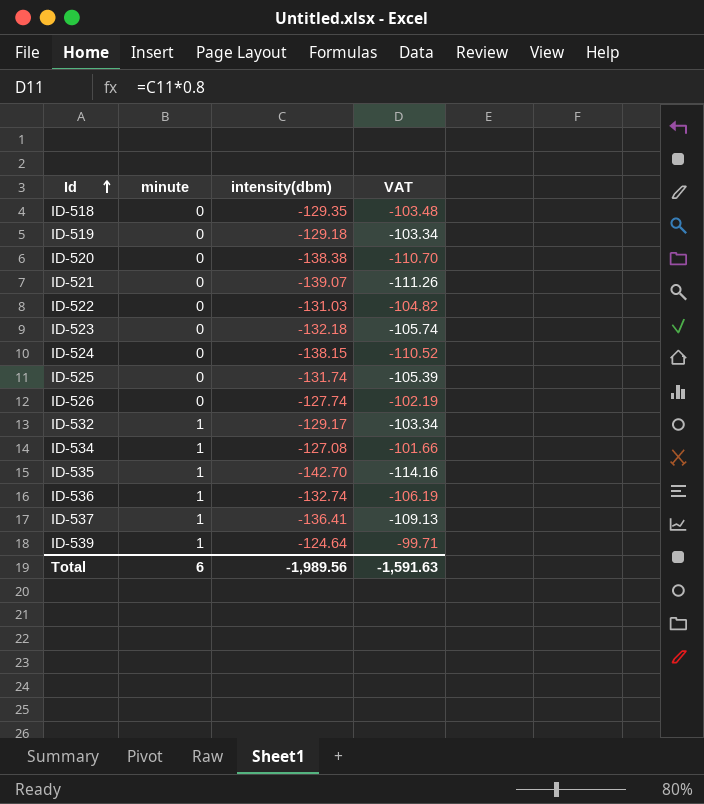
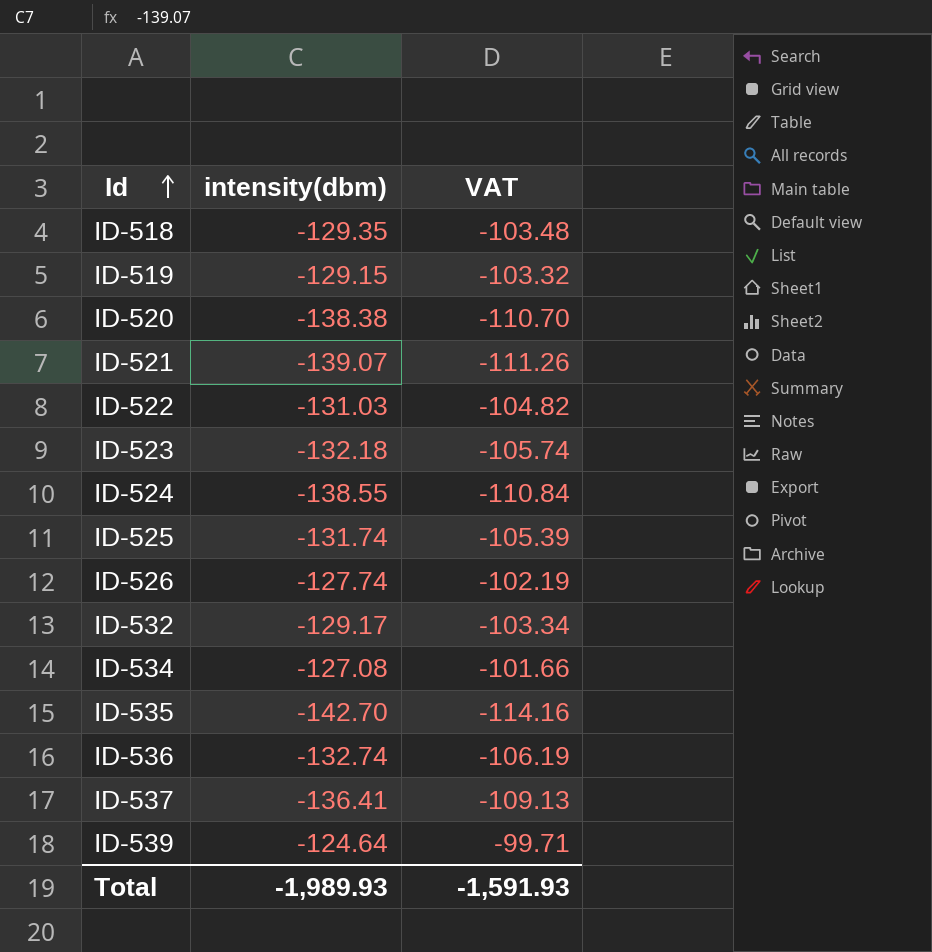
column minute | position: 2 -> none
ID-519 | intensity(dbm): -129.18 -> -129.15
ID-519 | VAT: -103.34 -> -103.32
ID-524 | intensity(dbm): -138.15 -> -138.55
ID-524 | VAT: -110.52 -> -110.84
Total | intensity(dbm): -1,989.56 -> -1,989.93
Total | VAT: -1,591.63 -> -1,591.93

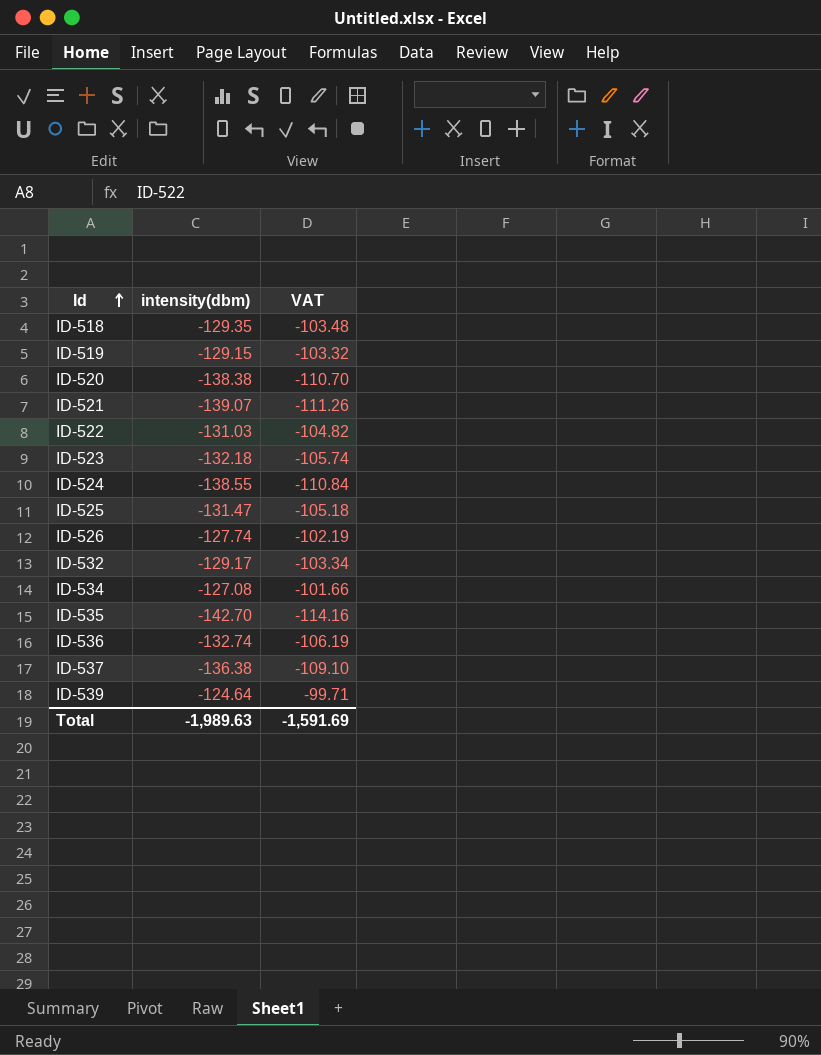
ID-525 | intensity(dbm): -131.74 -> -131.47
ID-525 | VAT: -105.39 -> -105.18
ID-537 | intensity(dbm): -136.41 -> -136.38
ID-537 | VAT: -109.13 -> -109.10
Total | intensity(dbm): -1,989.93 -> -1,989.63
Total | VAT: -1,591.93 -> -1,591.69

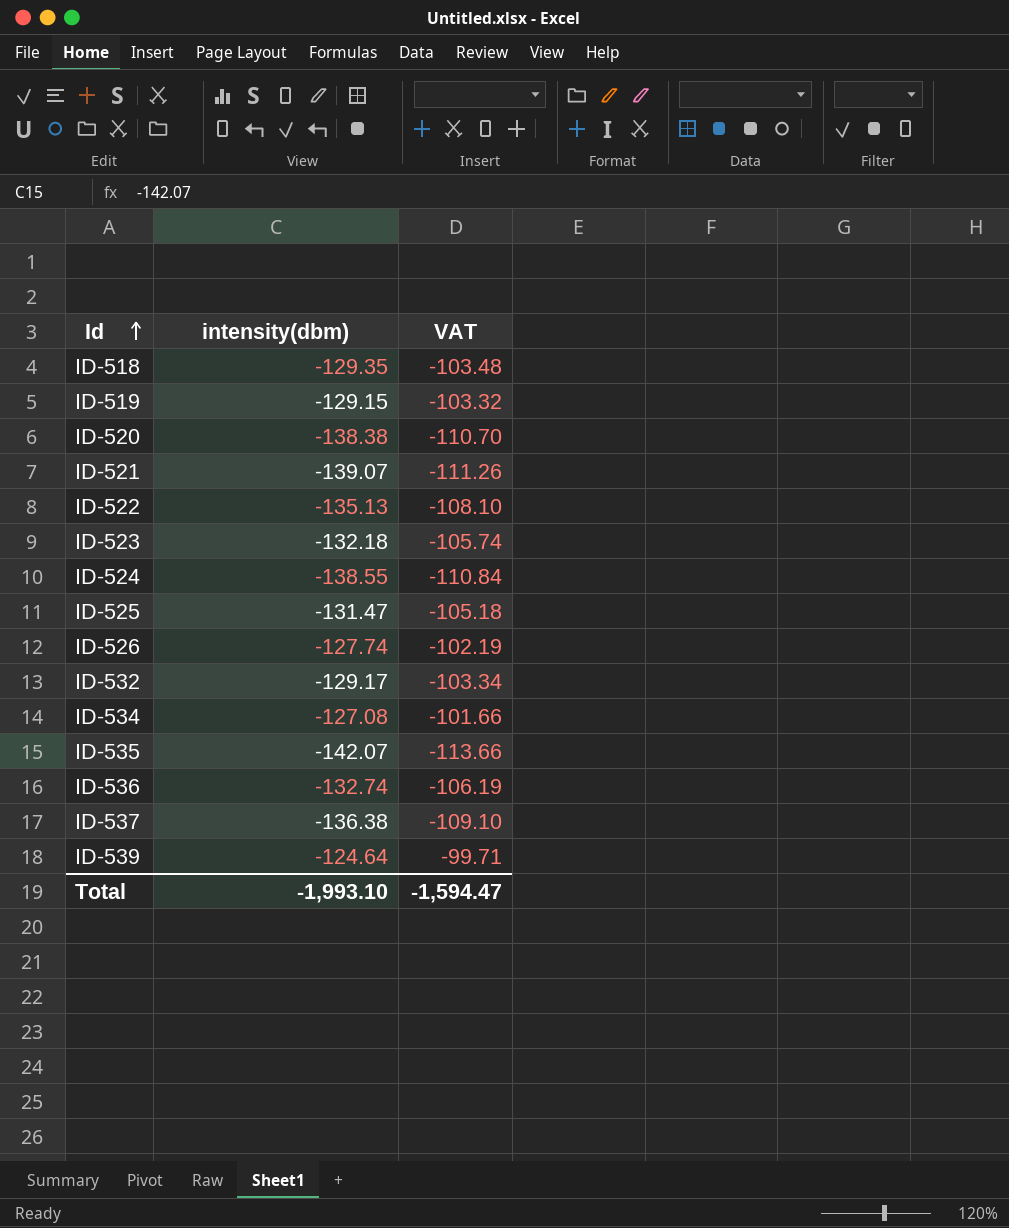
ID-522 | intensity(dbm): -131.03 -> -135.13
ID-522 | VAT: -104.82 -> -108.10
ID-535 | intensity(dbm): -142.70 -> -142.07
ID-535 | VAT: -114.16 -> -113.66
Total | intensity(dbm): -1,989.63 -> -1,993.10
Total | VAT: -1,591.69 -> -1,594.47

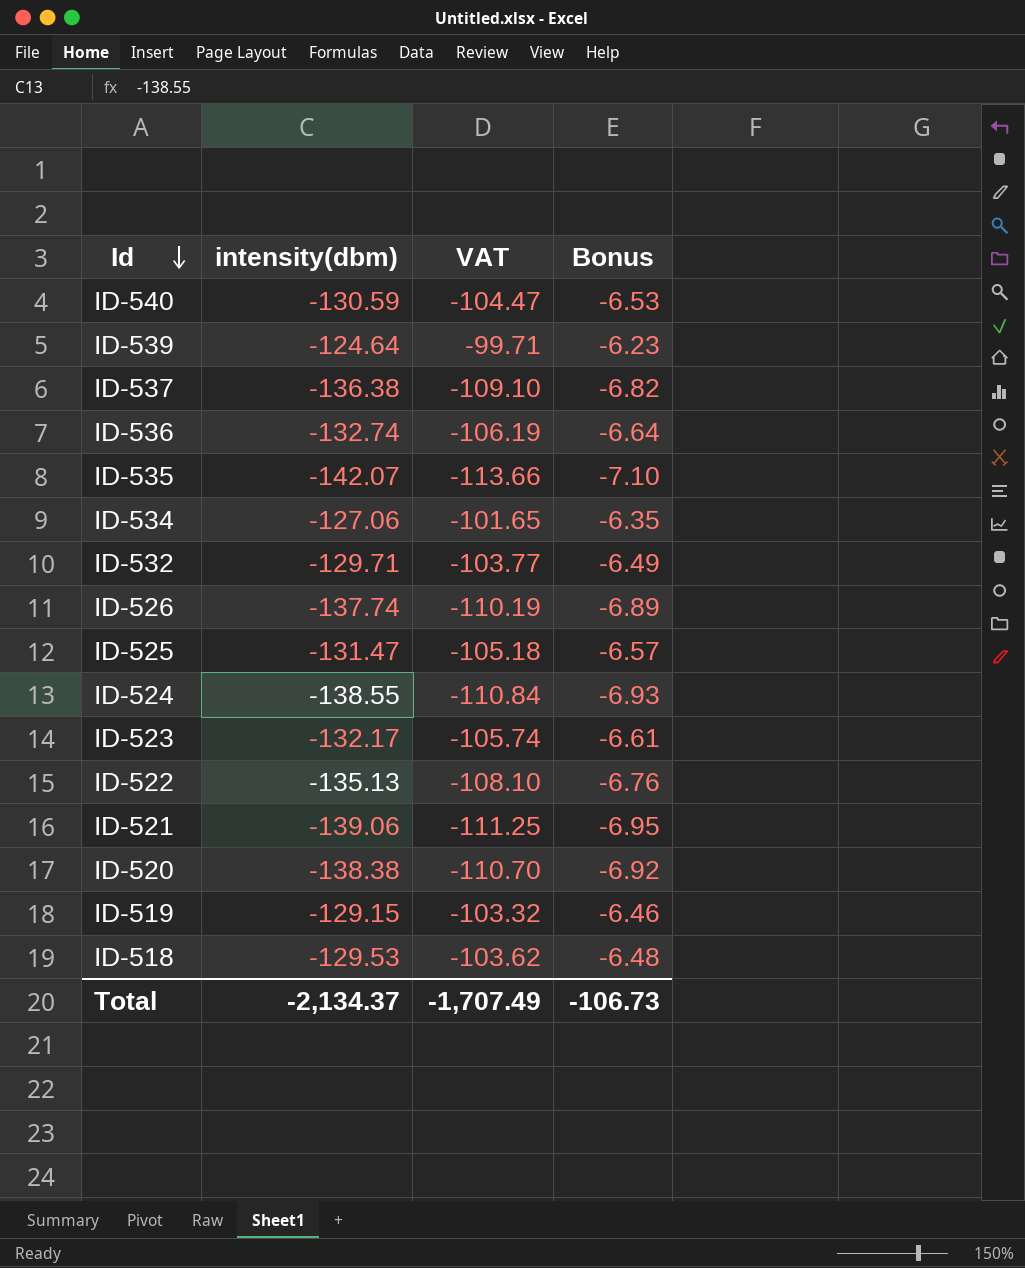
row order: Id ascending -> Id descending
column Bonus | formula: none -> [intensity(dbm)] * 0.05
row ID-540: none -> -130.59 | -104.47 | -6.53
ID-534 | intensity(dbm): -127.08 -> -127.06
ID-534 | VAT: -101.66 -> -101.65
ID-532 | intensity(dbm): -129.17 -> -129.71
ID-532 | VAT: -103.34 -> -103.77
ID-526 | intensity(dbm): -127.74 -> -137.74
ID-526 | VAT: -102.19 -> -110.19
ID-523 | intensity(dbm): -132.18 -> -132.17
ID-521 | intensity(dbm): -139.07 -> -139.06
ID-521 | VAT: -111.26 -> -111.25
ID-518 | intensity(dbm): -129.35 -> -129.53
ID-518 | VAT: -103.48 -> -103.62
Total | intensity(dbm): -1,993.10 -> -2,134.37
Total | VAT: -1,594.47 -> -1,707.49

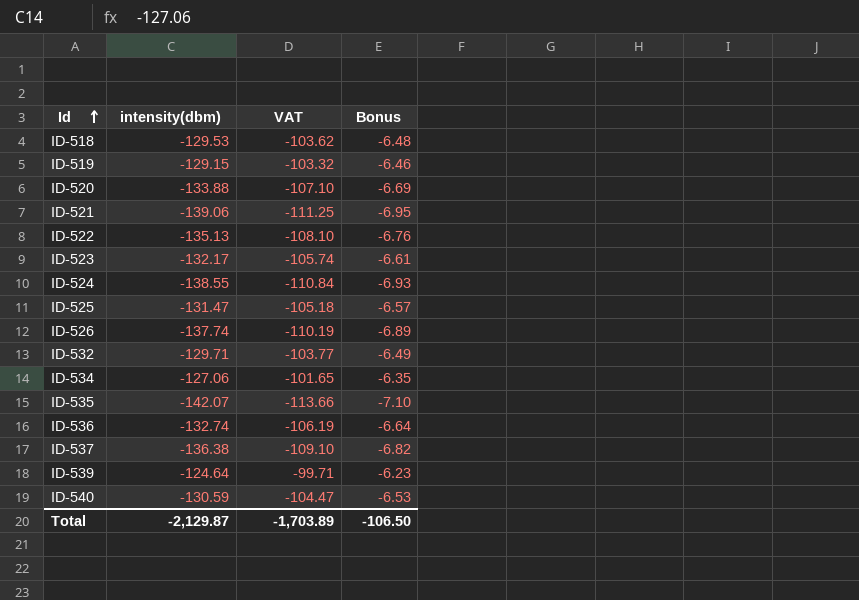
row order: Id descending -> Id ascending
ID-520 | intensity(dbm): -138.38 -> -133.88
ID-520 | VAT: -110.70 -> -107.10
ID-520 | Bonus: -6.92 -> -6.69
Total | intensity(dbm): -2,134.37 -> -2,129.87
Total | VAT: -1,707.49 -> -1,703.89
Total | Bonus: -106.73 -> -106.50

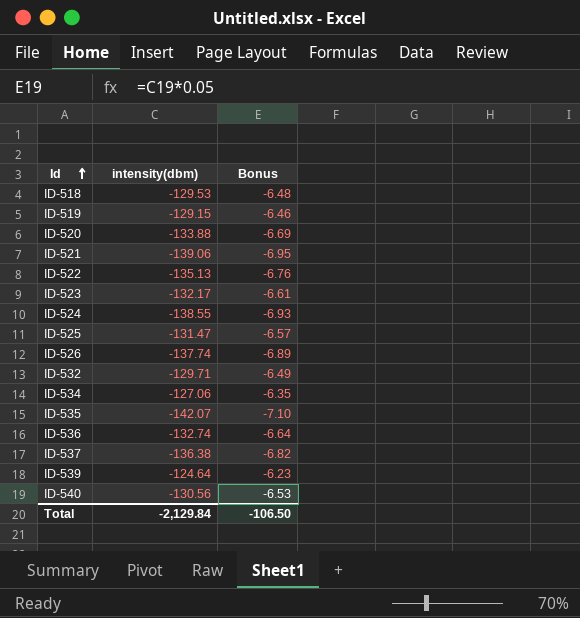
column VAT | formula: [intensity(dbm)] * 0.8 -> none
ID-540 | intensity(dbm): -130.59 -> -130.56
Total | intensity(dbm): -2,129.87 -> -2,129.84

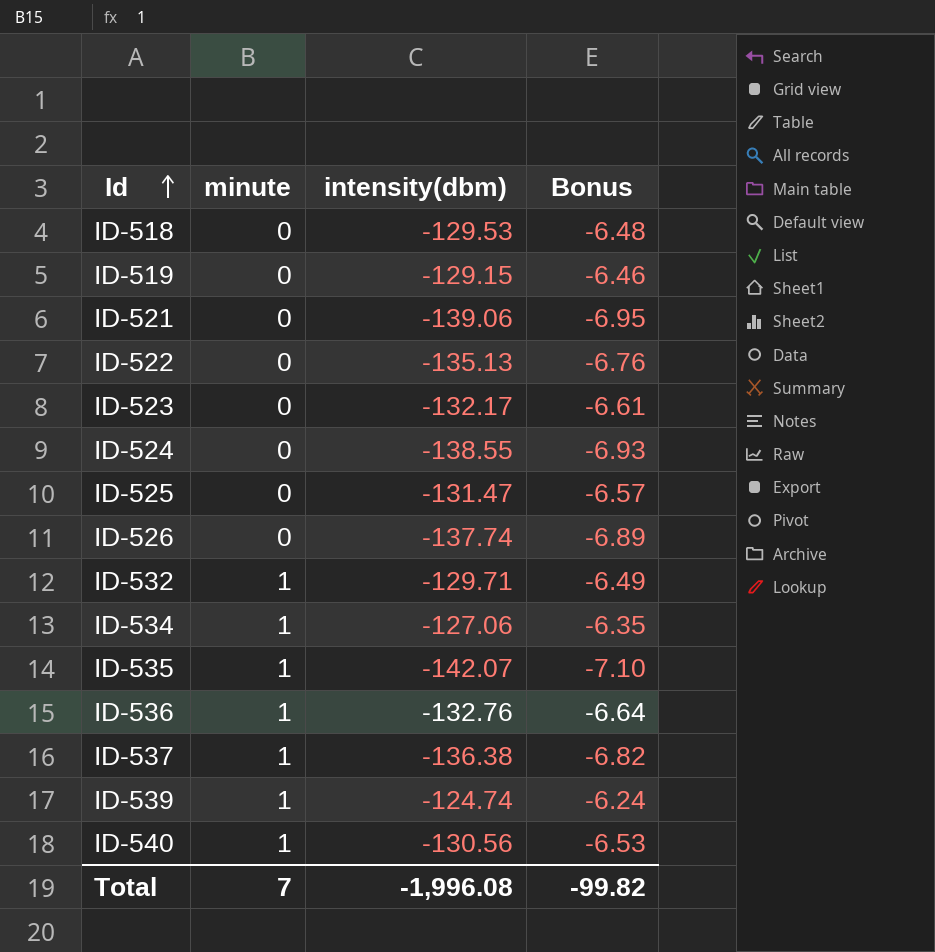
column minute | position: none -> 2
row ID-520: -133.88 | -6.69 -> none
ID-536 | intensity(dbm): -132.74 -> -132.76
ID-539 | intensity(dbm): -124.64 -> -124.74
ID-539 | Bonus: -6.23 -> -6.24
Total | intensity(dbm): -2,129.84 -> -1,996.08
Total | Bonus: -106.50 -> -99.82

